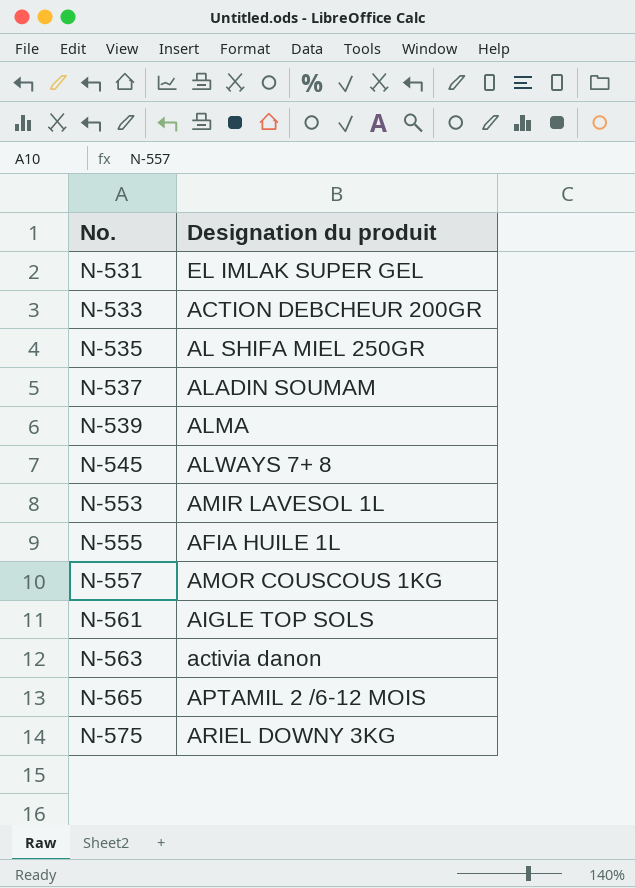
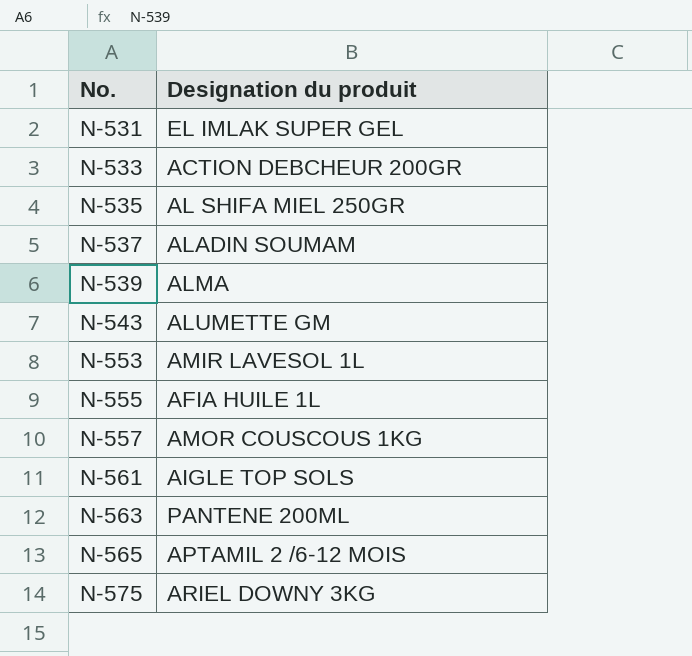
row N-545: ALWAYS 7+ 8 -> none
row N-543: none -> ALUMETTE GM
N-563 | Designation du produit: activia danon -> PANTENE 200ML

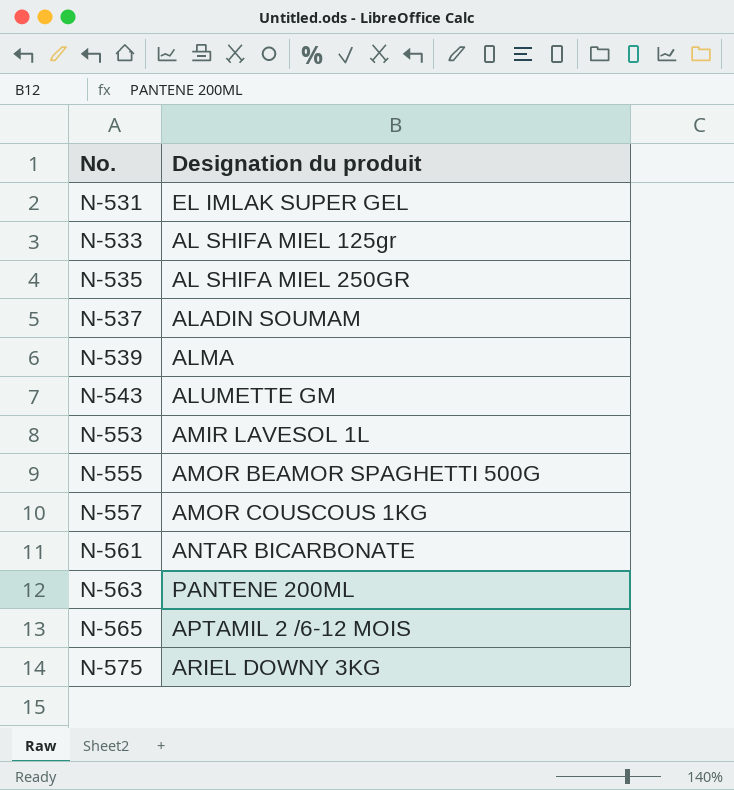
N-533 | Designation du produit: ACTION DEBCHEUR 200GR -> AL SHIFA MIEL 125gr
N-555 | Designation du produit: AFIA HUILE 1L -> AMOR BEAMOR SPAGHETTI 500G
N-561 | Designation du produit: AIGLE TOP SOLS -> ANTAR BICARBONATE

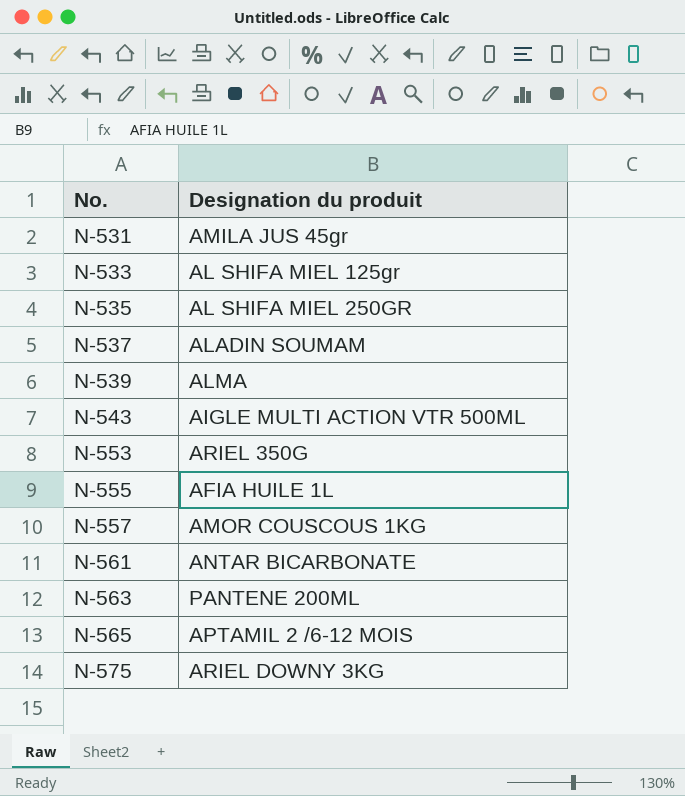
N-531 | Designation du produit: EL IMLAK SUPER GEL -> AMILA JUS 45gr
N-543 | Designation du produit: ALUMETTE GM -> AIGLE MULTI ACTION VTR 500ML
N-553 | Designation du produit: AMIR LAVESOL 1L -> ARIEL 350G
N-555 | Designation du produit: AMOR BEAMOR SPAGHETTI 500G -> AFIA HUILE 1L

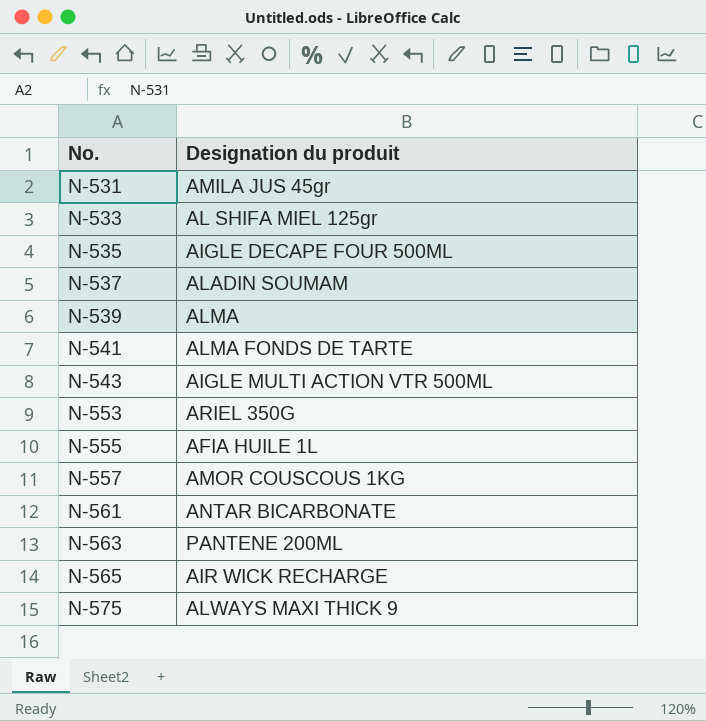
N-535 | Designation du produit: AL SHIFA MIEL 250GR -> AIGLE DECAPE FOUR 500ML
row N-541: none -> ALMA FONDS DE TARTE
N-565 | Designation du produit: APTAMIL 2 /6-12 MOIS -> AIR WICK RECHARGE
N-575 | Designation du produit: ARIEL DOWNY 3KG -> ALWAYS MAXI THICK 9

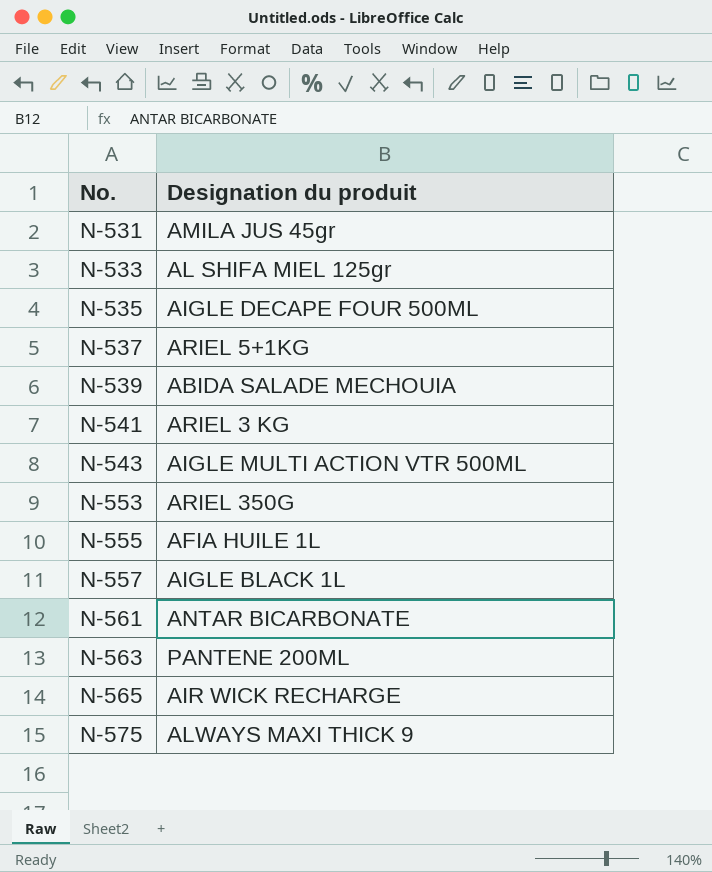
N-537 | Designation du produit: ALADIN SOUMAM -> ARIEL 5+1KG
N-539 | Designation du produit: ALMA -> ABIDA SALADE MECHOUIA
N-541 | Designation du produit: ALMA FONDS DE TARTE -> ARIEL 3 KG
N-557 | Designation du produit: AMOR COUSCOUS 1KG -> AIGLE BLACK 1L

